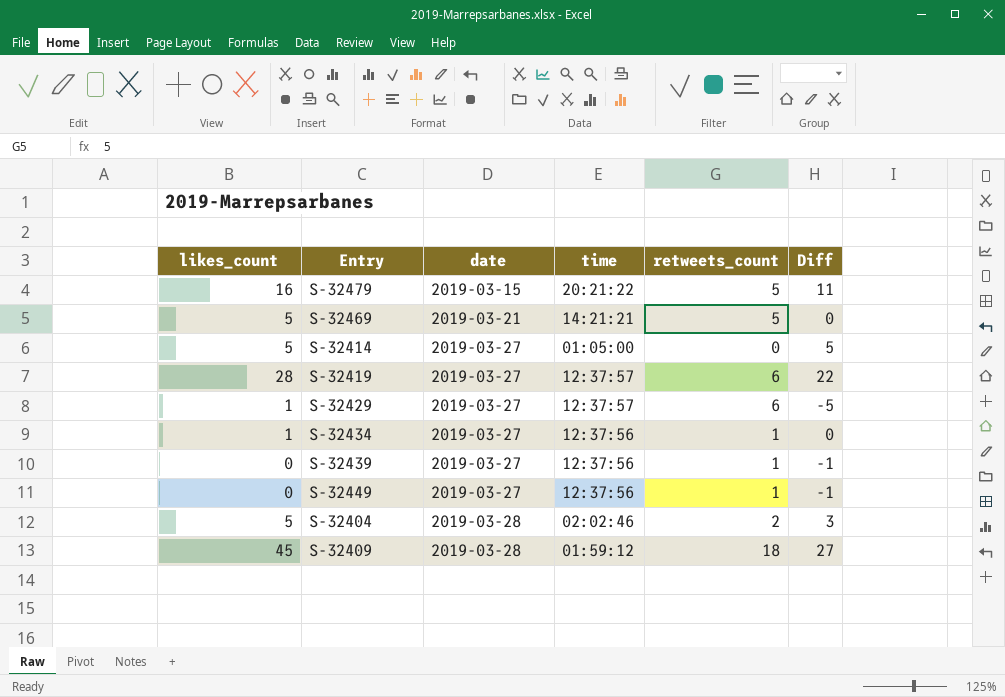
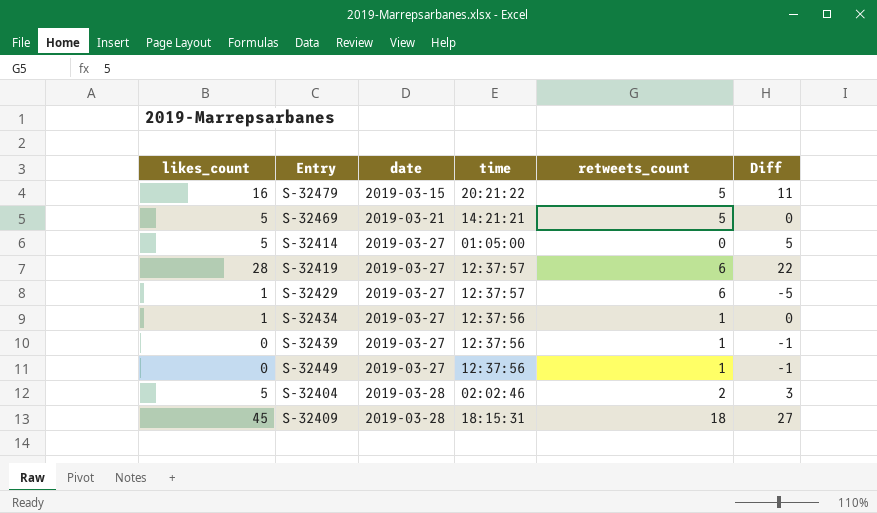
S-32409 | time: 01:59:12 -> 18:15:31

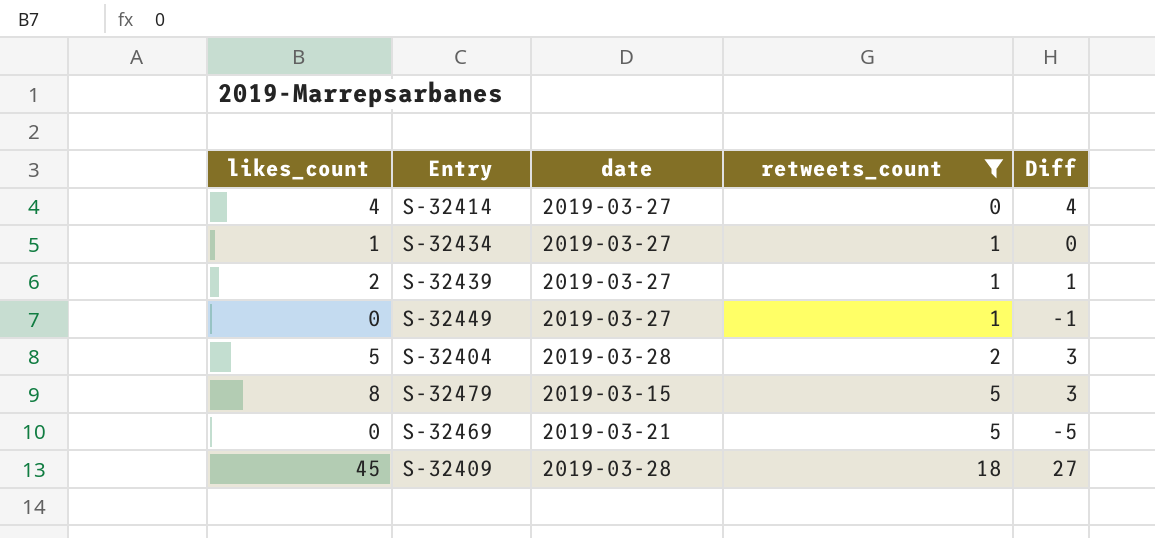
filter: none -> retweets_count != 6
row order: date ascending -> retweets_count ascending
column time | position: 4 -> none
S-32414 | likes_count: 5 -> 4
S-32414 | Diff: 5 -> 4
S-32439 | likes_count: 0 -> 2
S-32439 | Diff: -1 -> 1
S-32479 | likes_count: 16 -> 8
S-32479 | Diff: 11 -> 3
S-32469 | likes_count: 5 -> 0
S-32469 | Diff: 0 -> -5

